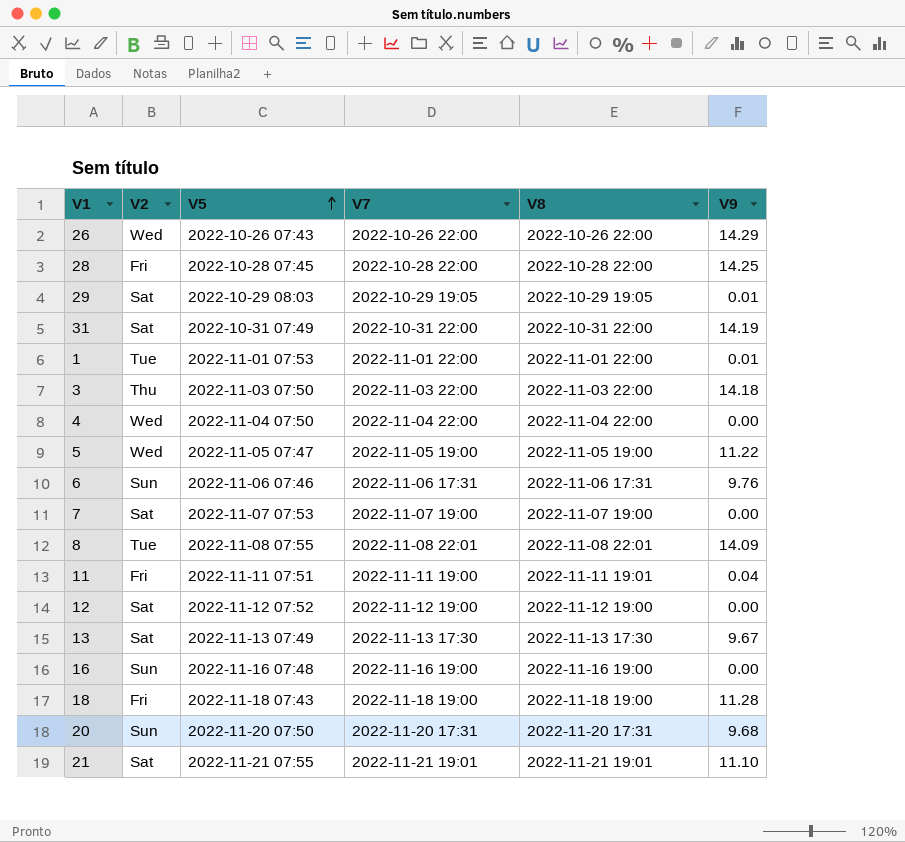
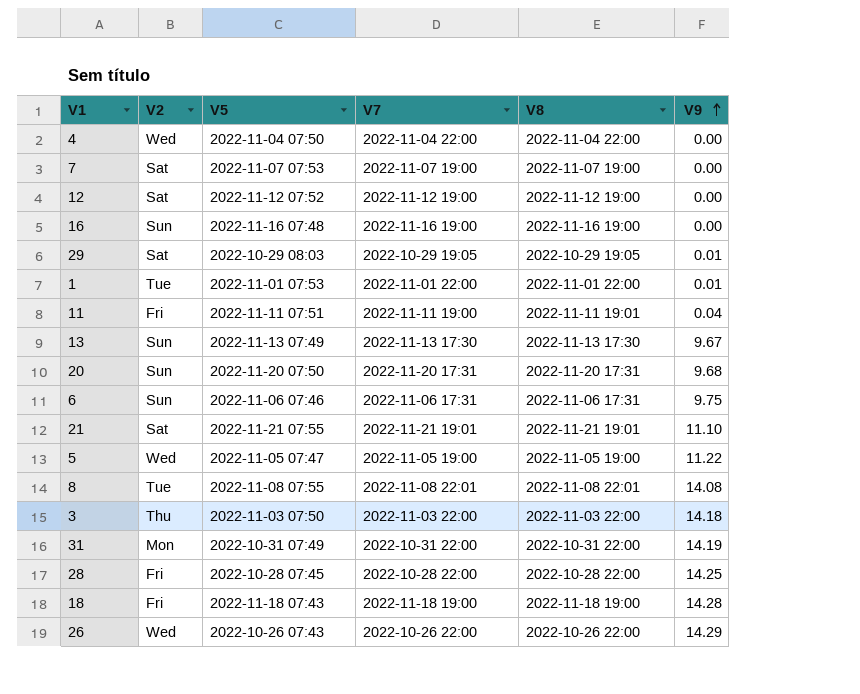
row order: V5 ascending -> V9 ascending
13 | V2: Sat -> Sun
6 | V9: 9.76 -> 9.75
8 | V9: 14.09 -> 14.08
31 | V2: Sat -> Mon
18 | V9: 11.28 -> 14.28

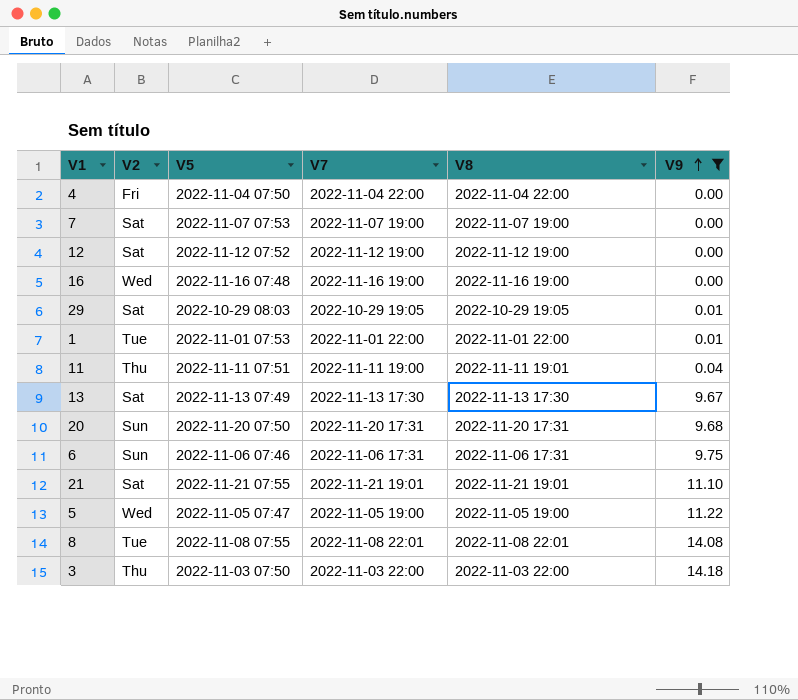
filter: none -> V9 <= 14.18
4 | V2: Wed -> Fri
16 | V2: Sun -> Wed
11 | V2: Fri -> Thu
13 | V2: Sun -> Sat

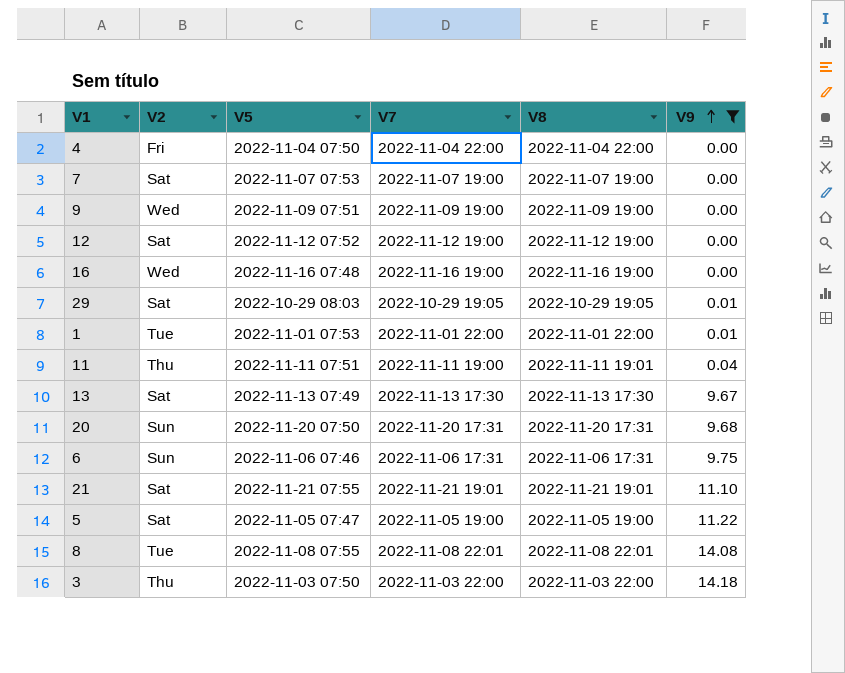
row 9: none -> Wed | 2022-11-09 07:51 | 2022-11-09 19:00 | 2022-11-09 19:00 | 0.00
5 | V2: Wed -> Sat

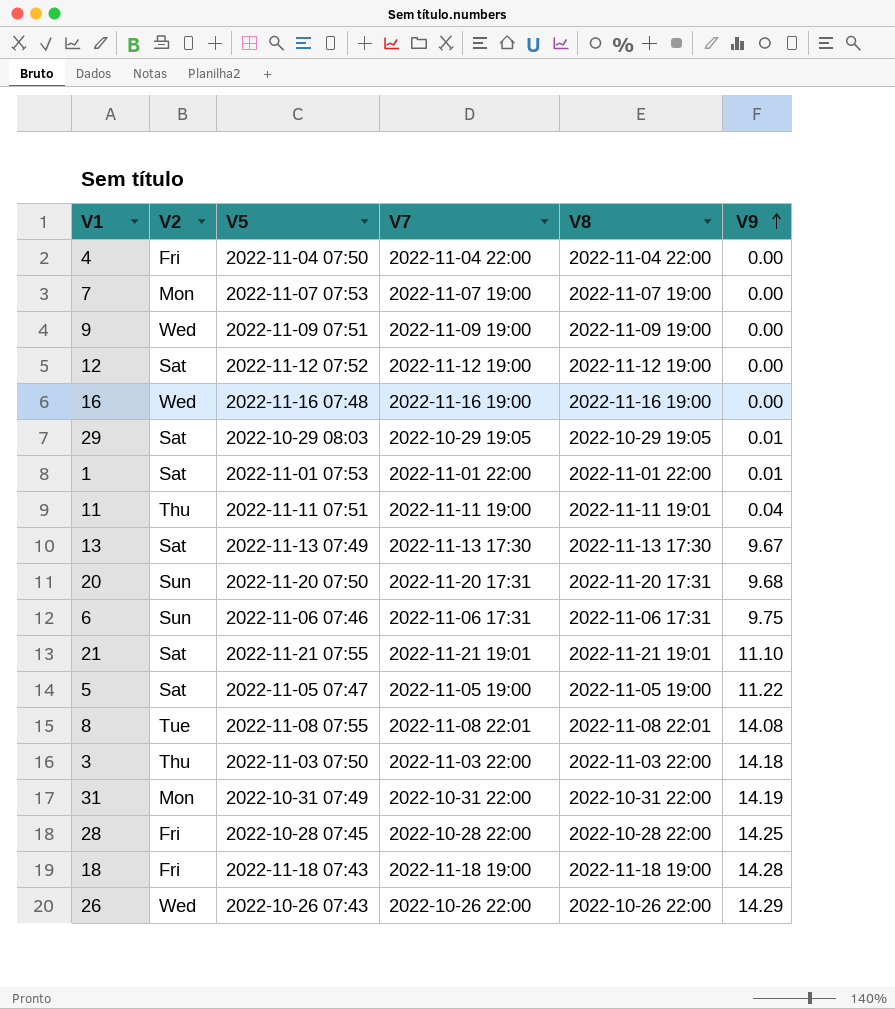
filter: V9 <= 14.18 -> none
7 | V2: Sat -> Mon
1 | V2: Tue -> Sat

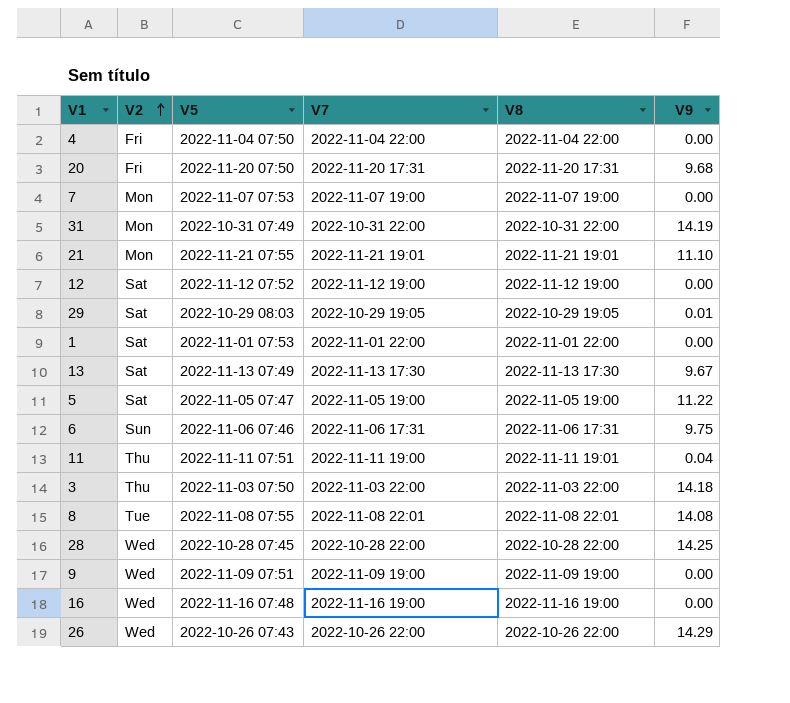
row order: V9 ascending -> V2 ascending
row 18: Fri | 2022-11-18 07:43 | 2022-11-18 19:00 | 2022-11-18 19:00 | 14.28 -> none
20 | V2: Sun -> Fri
21 | V2: Sat -> Mon
1 | V9: 0.01 -> 0.00
28 | V2: Fri -> Wed

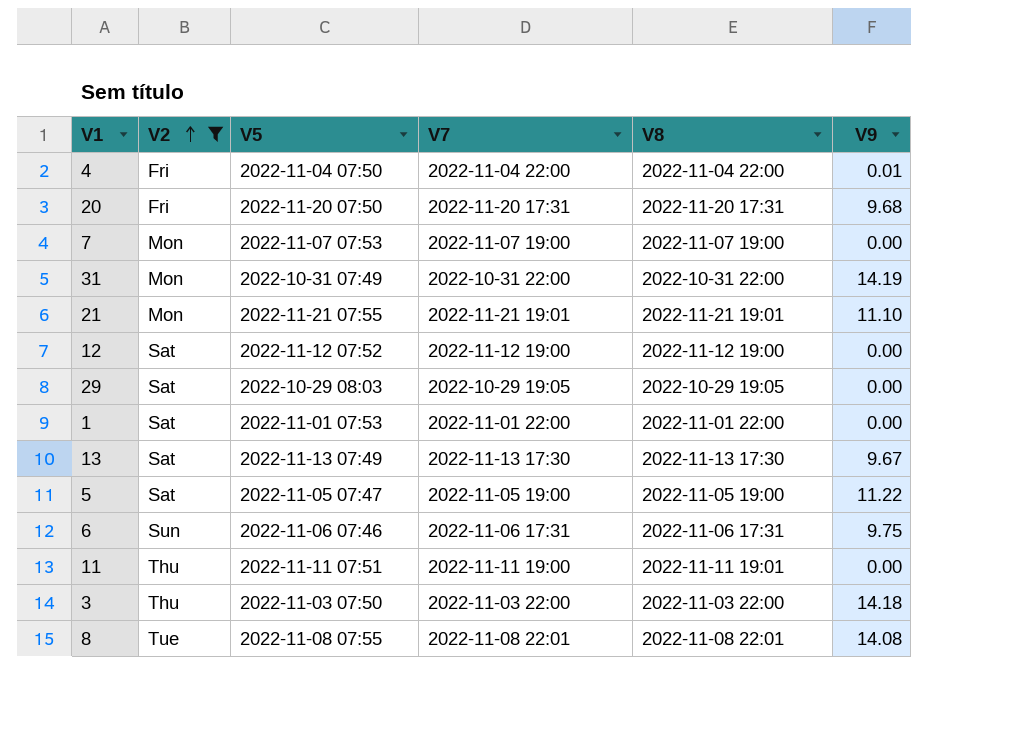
filter: none -> V2 != Wed
4 | V9: 0.00 -> 0.01
29 | V9: 0.01 -> 0.00
11 | V9: 0.04 -> 0.00

